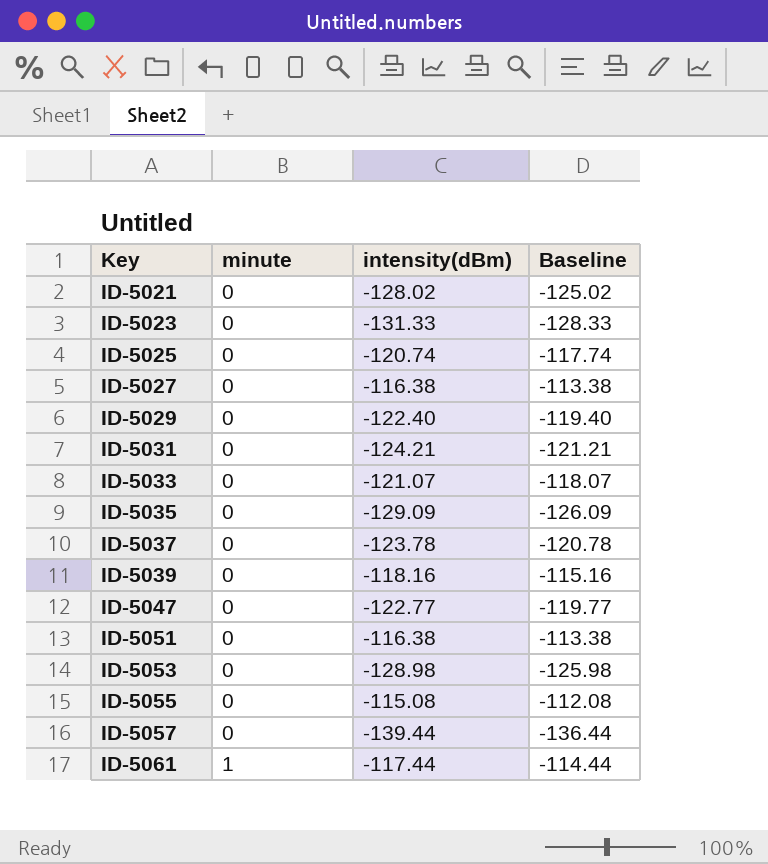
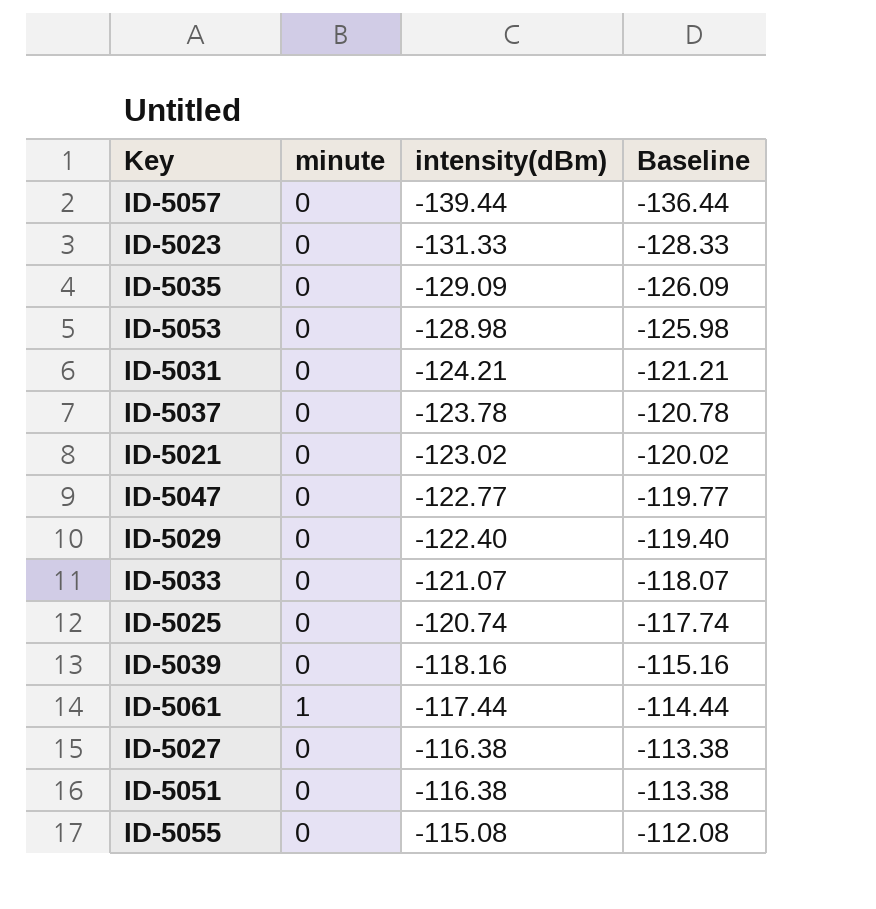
row order: Key ascending -> intensity(dBm) ascending
ID-5021 | intensity(dBm): -128.02 -> -123.02
ID-5021 | Baseline: -125.02 -> -120.02

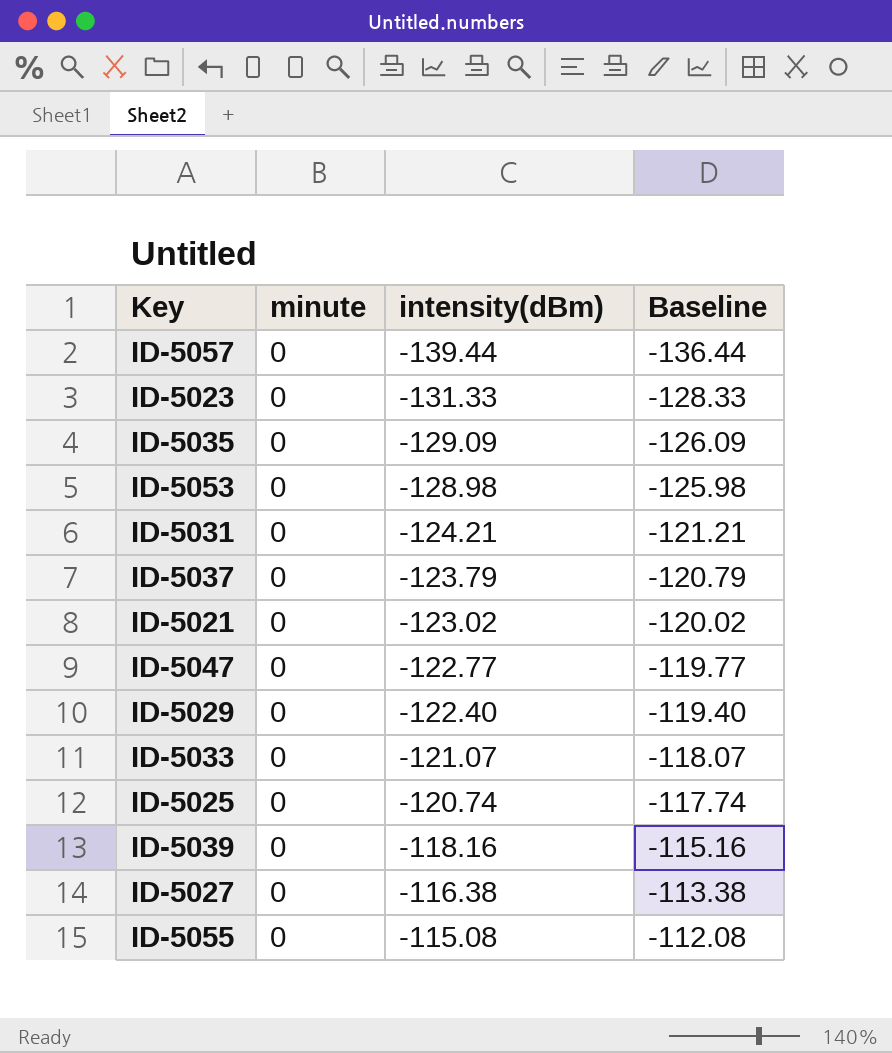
row ID-5061: 1 | -117.44 | -114.44 -> none
row ID-5051: 0 | -116.38 | -113.38 -> none
ID-5037 | intensity(dBm): -123.78 -> -123.79
ID-5037 | Baseline: -120.78 -> -120.79

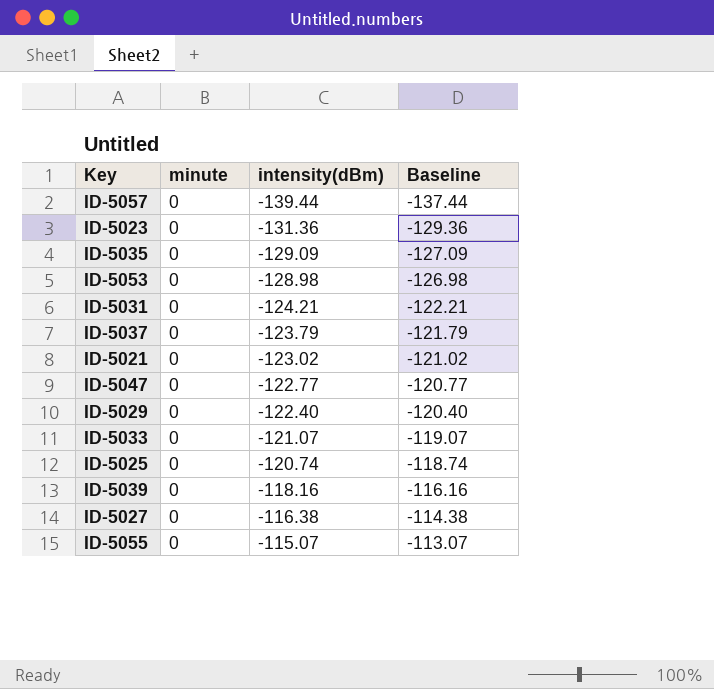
column Baseline | formula: [intensity(dBm)] + 3 -> [intensity(dBm)] + 2
ID-5023 | intensity(dBm): -131.33 -> -131.36
ID-5055 | intensity(dBm): -115.08 -> -115.07

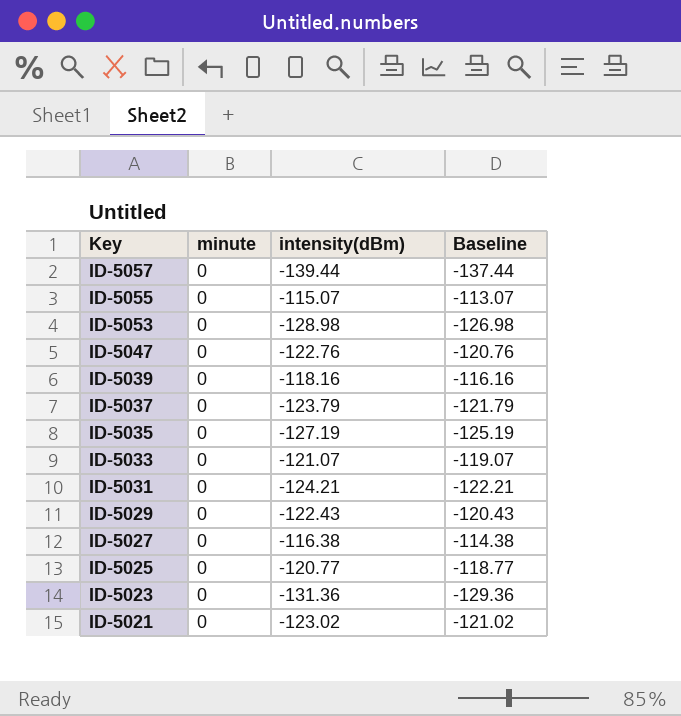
row order: intensity(dBm) ascending -> Key descending
ID-5047 | intensity(dBm): -122.77 -> -122.76
ID-5047 | Baseline: -120.77 -> -120.76
ID-5035 | intensity(dBm): -129.09 -> -127.19
ID-5035 | Baseline: -127.09 -> -125.19
ID-5029 | intensity(dBm): -122.40 -> -122.43
ID-5029 | Baseline: -120.40 -> -120.43
ID-5025 | intensity(dBm): -120.74 -> -120.77
ID-5025 | Baseline: -118.74 -> -118.77

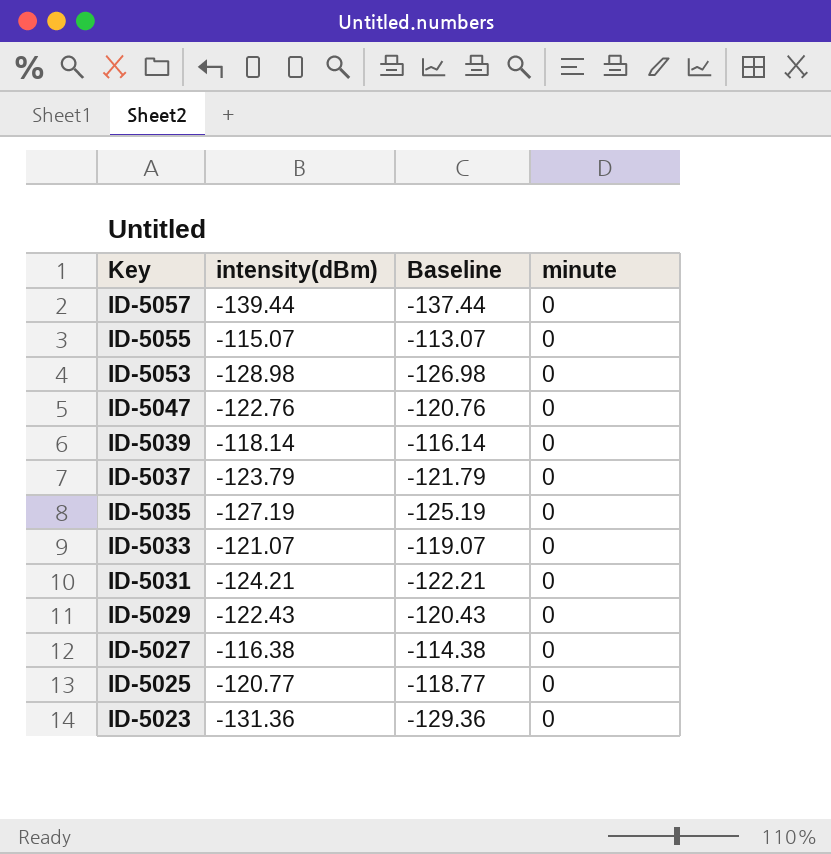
column minute | position: 2 -> 4
row ID-5021: 0 | -123.02 | -121.02 -> none
ID-5039 | intensity(dBm): -118.16 -> -118.14
ID-5039 | Baseline: -116.16 -> -116.14

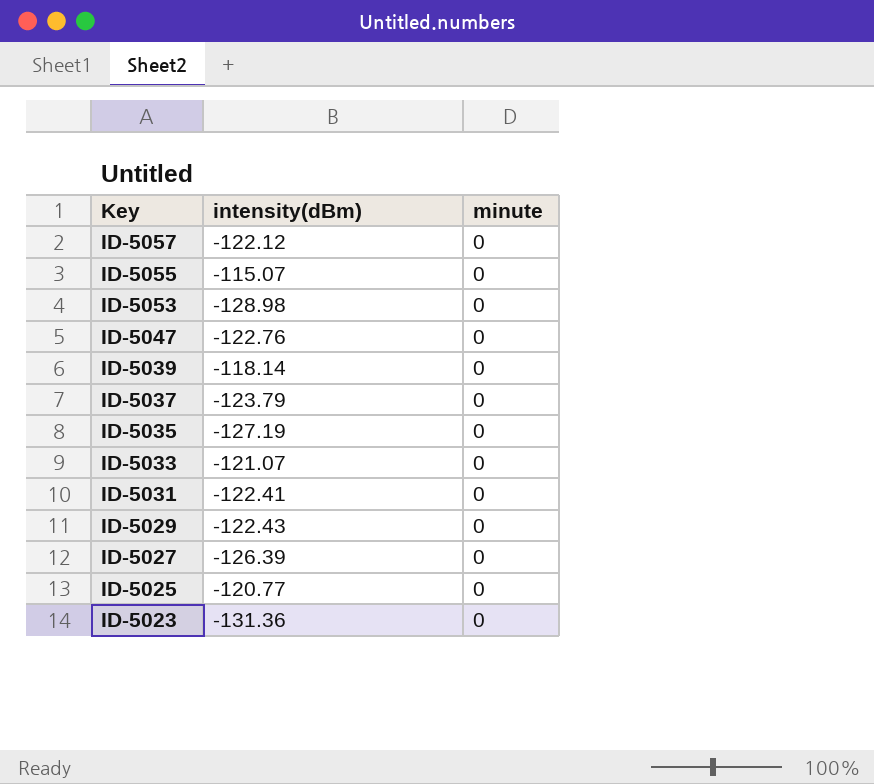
column Baseline | formula: [intensity(dBm)] + 2 -> none
ID-5057 | intensity(dBm): -139.44 -> -122.12
ID-5031 | intensity(dBm): -124.21 -> -122.41
ID-5027 | intensity(dBm): -116.38 -> -126.39

